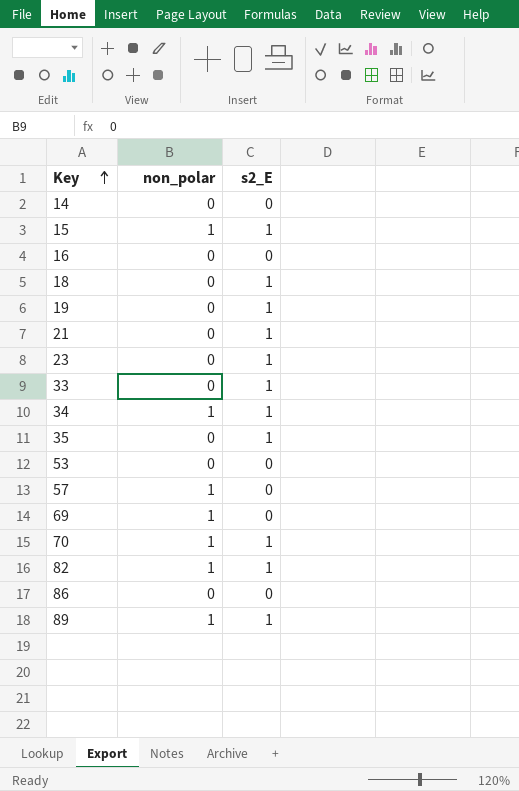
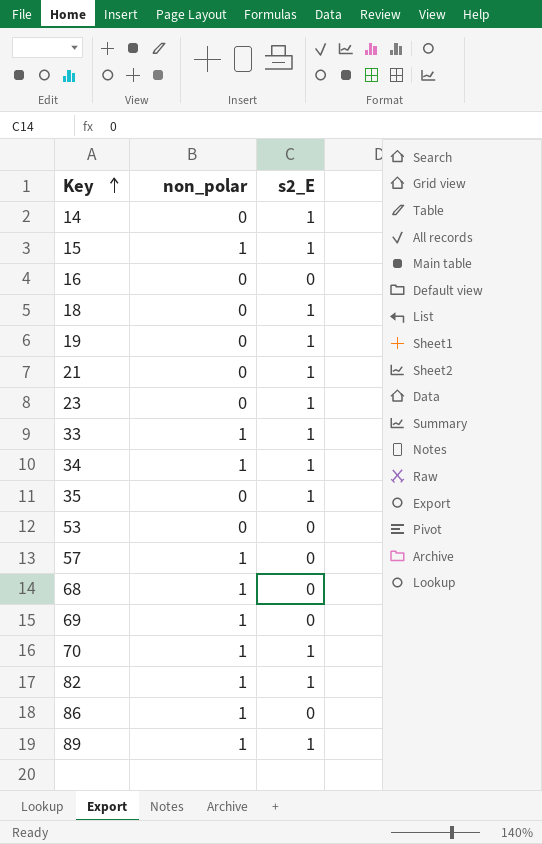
14 | s2_E: 0 -> 1
33 | non_polar: 0 -> 1
row 68: none -> 1 | 0
86 | non_polar: 0 -> 1

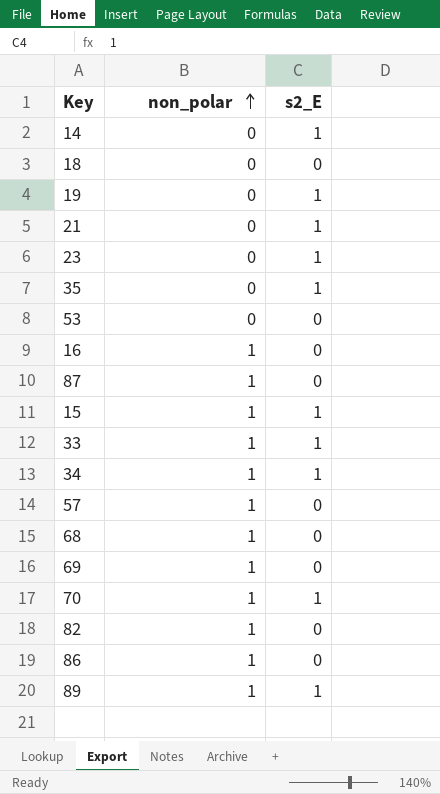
row order: Key ascending -> non_polar ascending
18 | s2_E: 1 -> 0
16 | non_polar: 0 -> 1
row 87: none -> 1 | 0
82 | s2_E: 1 -> 0

